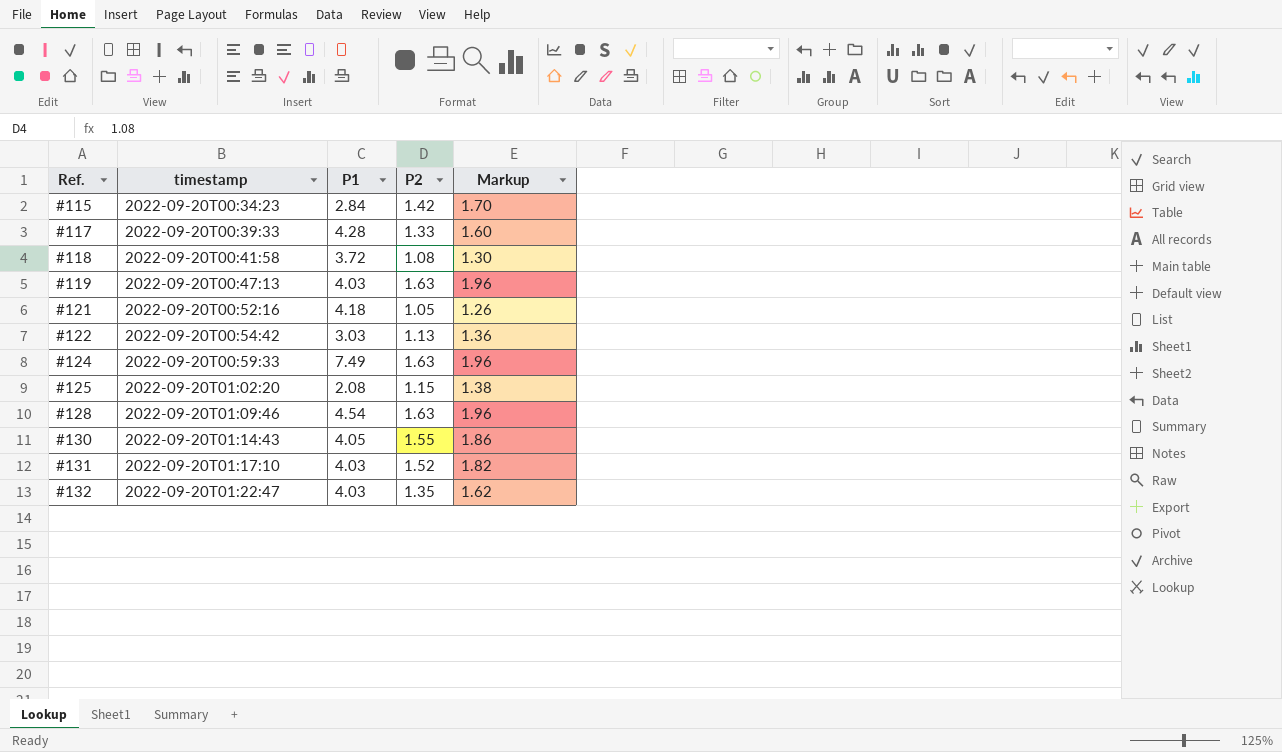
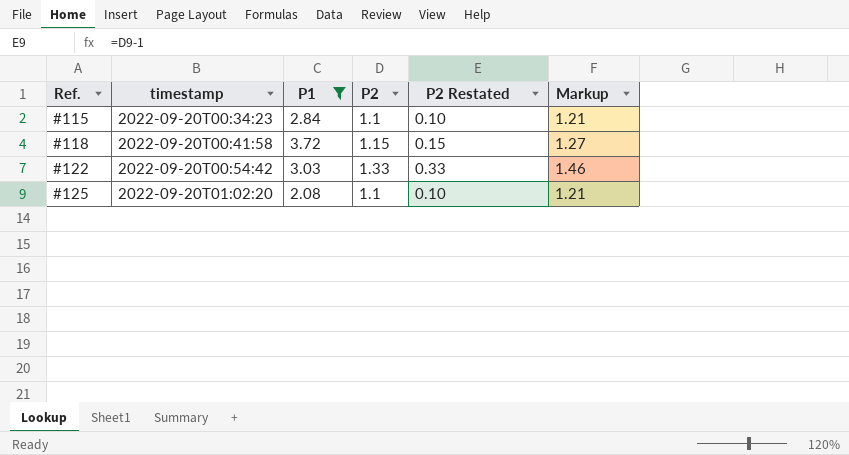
filter: none -> P1 <= 3.72
column P2 Restated | formula: none -> [P2] - 1
column Markup | formula: [P2] * 1.2 -> [P2] * 1.1
#115 | P2: 1.42 -> 1.1
#118 | P2: 1.08 -> 1.15
#122 | P2: 1.13 -> 1.33
#125 | P2: 1.15 -> 1.1

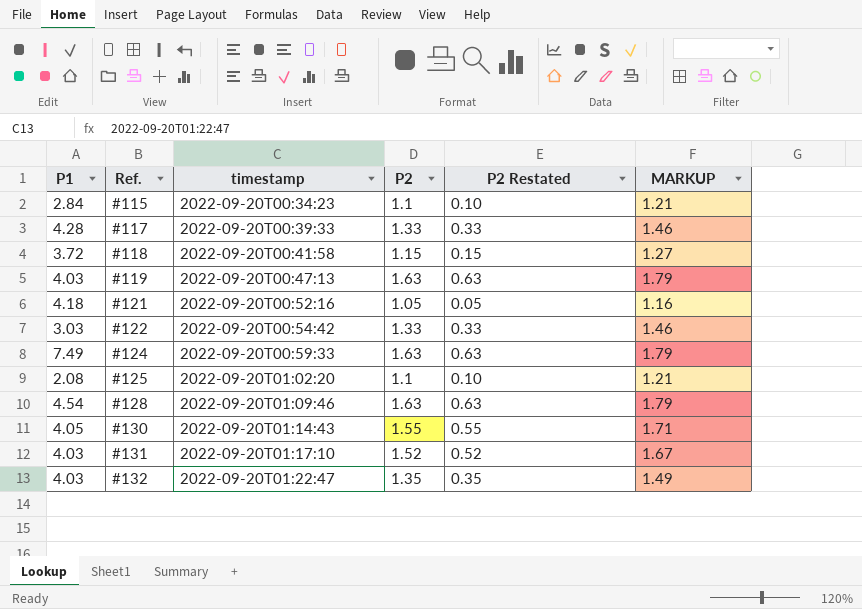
filter: P1 <= 3.72 -> none
column P1 | position: 3 -> 1
column name: Markup -> MARKUP

